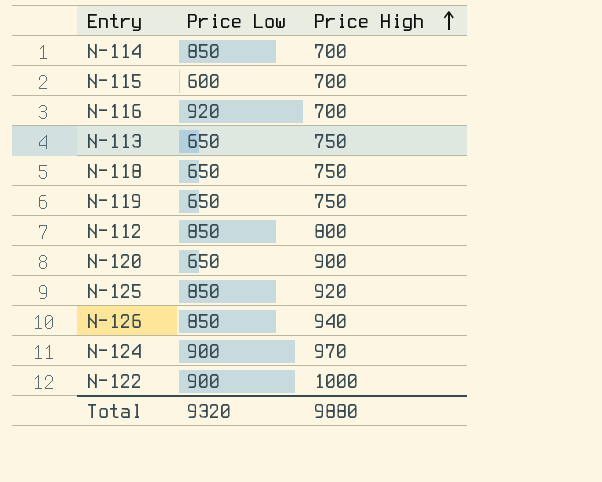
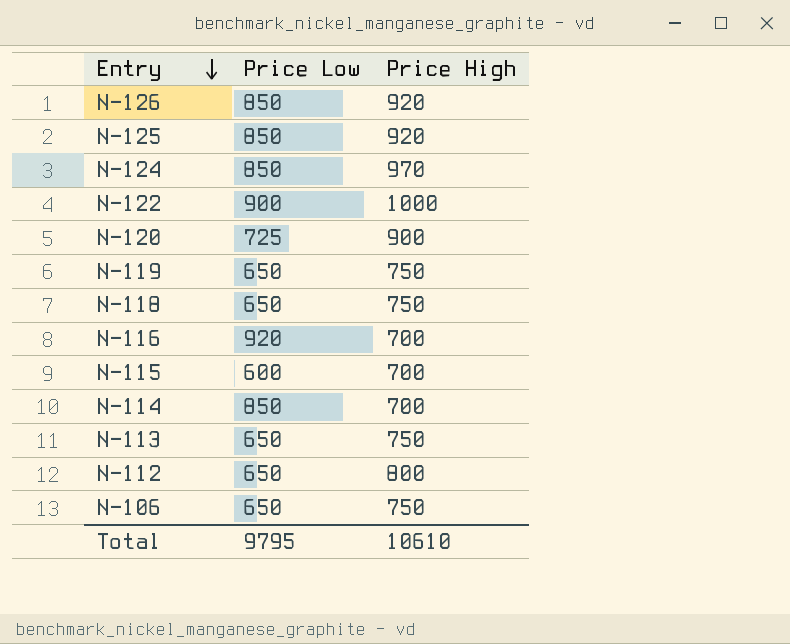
row order: Price High ascending -> Entry descending
N-126 | Price High: 940 -> 920
N-124 | Price Low: 900 -> 850
N-120 | Price Low: 650 -> 725
N-112 | Price Low: 850 -> 650
row N-106: none -> 650 | 750
Total | Price Low: 9320 -> 9795
Total | Price High: 9880 -> 10610

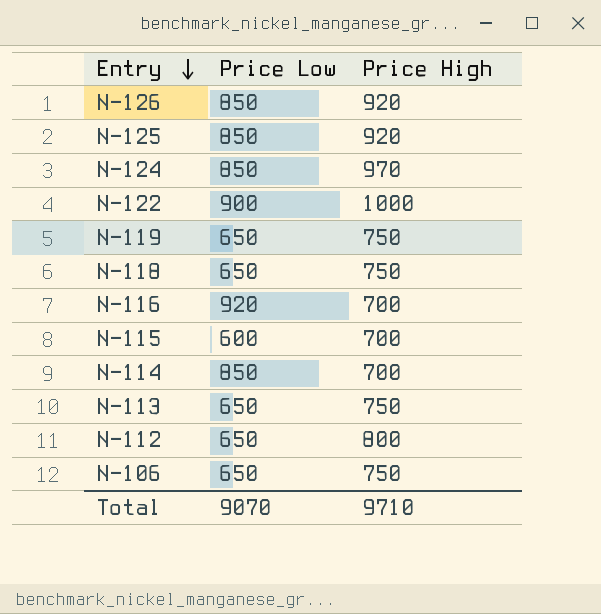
row N-120: 725 | 900 -> none
Total | Price Low: 9795 -> 9070
Total | Price High: 10610 -> 9710

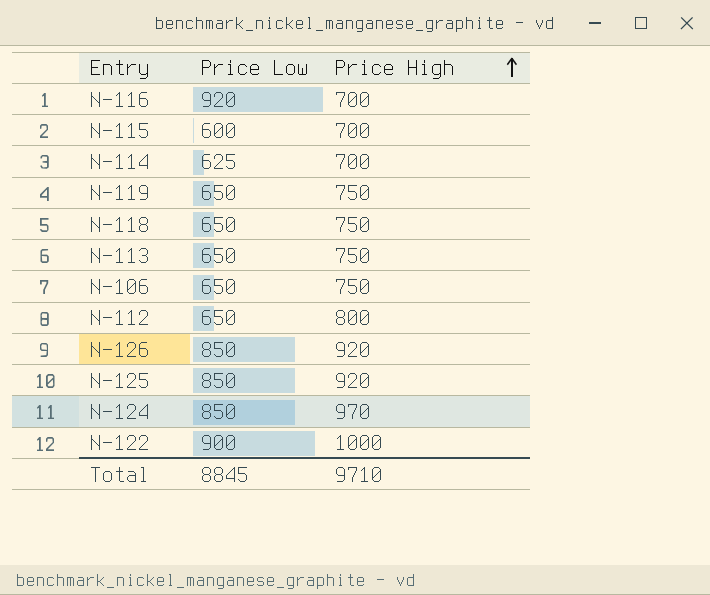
row order: Entry descending -> Price High ascending
N-114 | Price Low: 850 -> 625
Total | Price Low: 9070 -> 8845

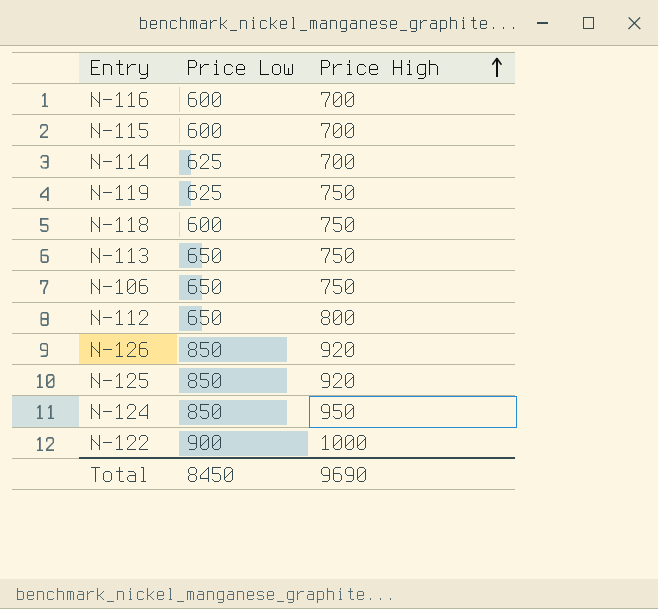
N-116 | Price Low: 920 -> 600
N-119 | Price Low: 650 -> 625
N-118 | Price Low: 650 -> 600
N-124 | Price High: 970 -> 950
Total | Price Low: 8845 -> 8450
Total | Price High: 9710 -> 9690

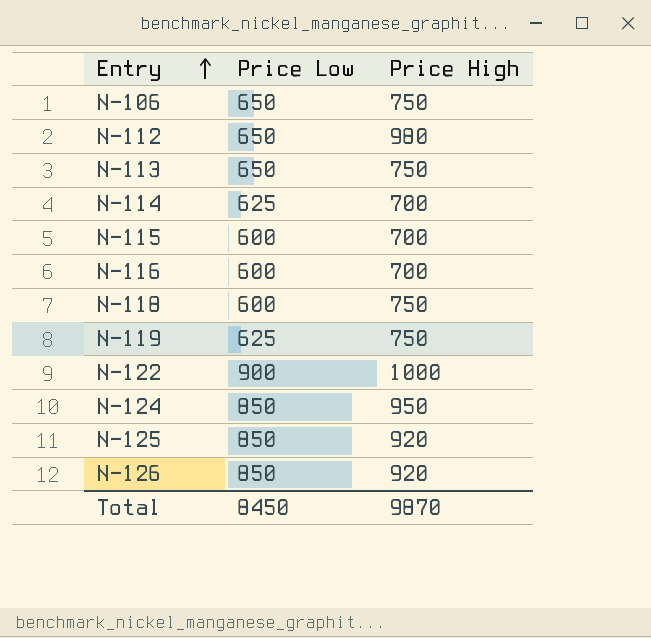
row order: Price High ascending -> Entry ascending
N-112 | Price High: 800 -> 980
Total | Price High: 9690 -> 9870

